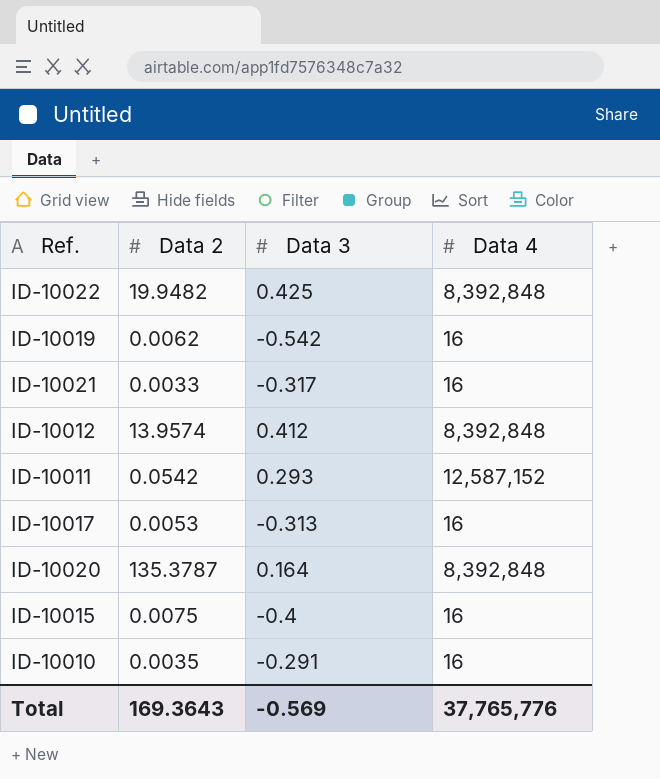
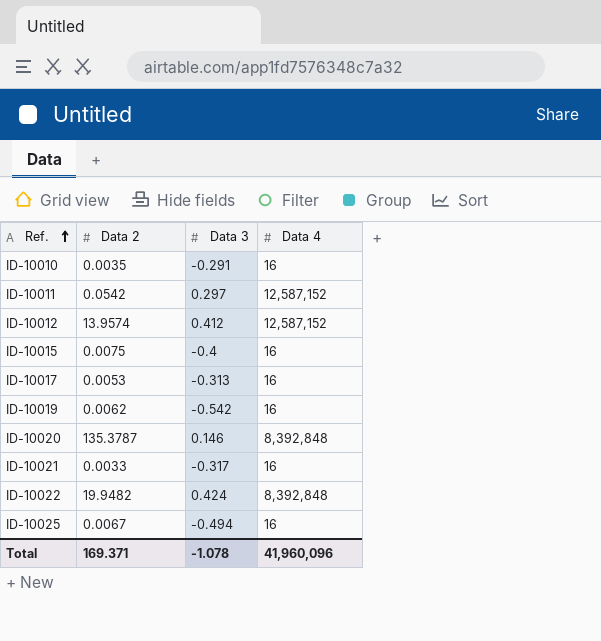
row order: none -> Ref. ascending
ID-10011 | Data 3: 0.293 -> 0.297
ID-10012 | Data 4: 8,392,848 -> 12,587,152
ID-10020 | Data 3: 0.164 -> 0.146
ID-10022 | Data 3: 0.425 -> 0.424
row ID-10025: none -> 0.0067 | -0.494 | 16
Total | Data 2: 169.3643 -> 169.371
Total | Data 3: -0.569 -> -1.078
Total | Data 4: 37,765,776 -> 41,960,096

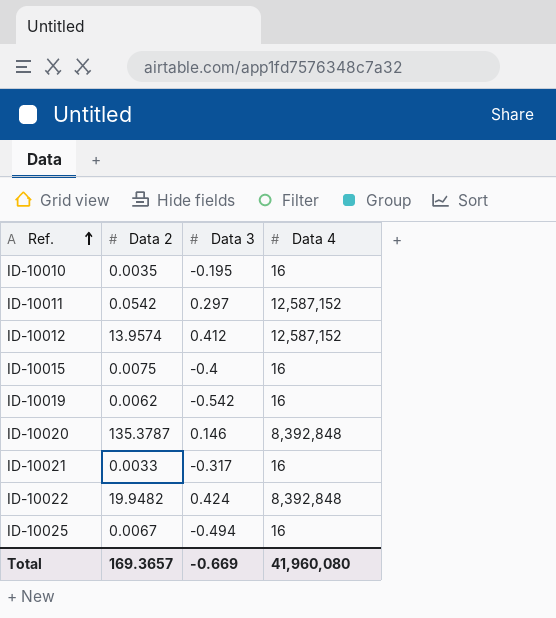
row ID-10017: 0.0053 | -0.313 | 16 -> none
ID-10010 | Data 3: -0.291 -> -0.195
Total | Data 2: 169.371 -> 169.3657
Total | Data 3: -1.078 -> -0.669
Total | Data 4: 41,960,096 -> 41,960,080

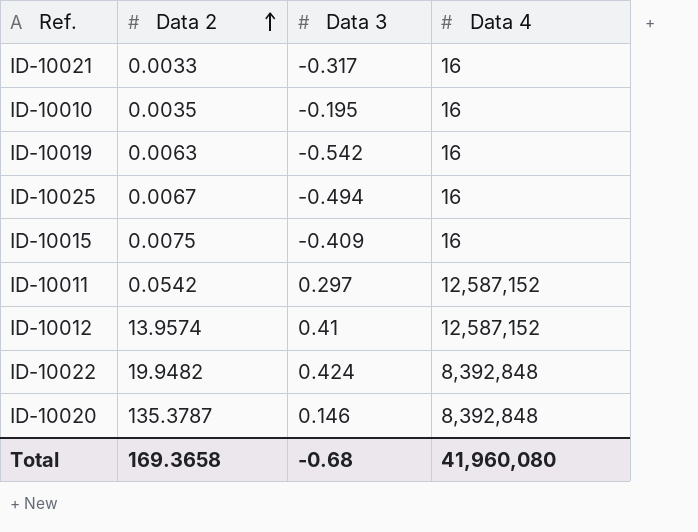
row order: Ref. ascending -> Data 2 ascending
ID-10019 | Data 2: 0.0062 -> 0.0063
ID-10015 | Data 3: -0.4 -> -0.409
ID-10012 | Data 3: 0.412 -> 0.41
Total | Data 2: 169.3657 -> 169.3658
Total | Data 3: -0.669 -> -0.68

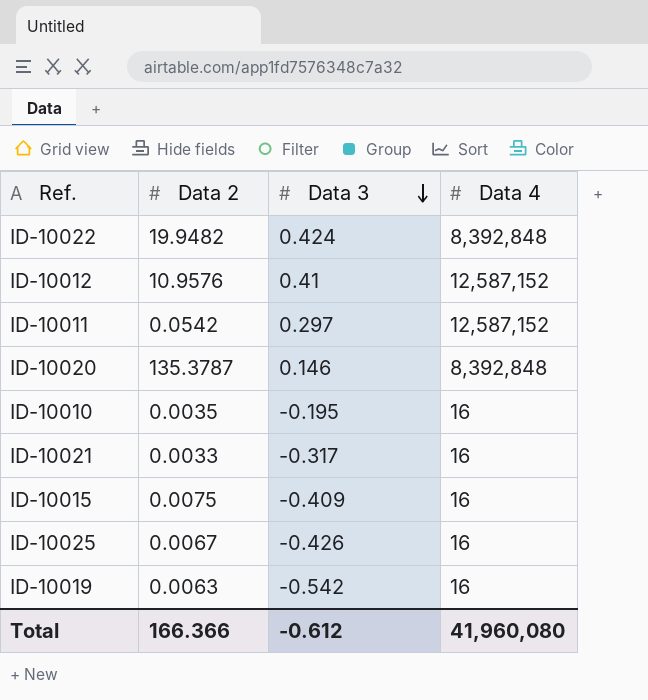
row order: Data 2 ascending -> Data 3 descending
ID-10012 | Data 2: 13.9574 -> 10.9576
ID-10025 | Data 3: -0.494 -> -0.426
Total | Data 2: 169.3658 -> 166.366
Total | Data 3: -0.68 -> -0.612

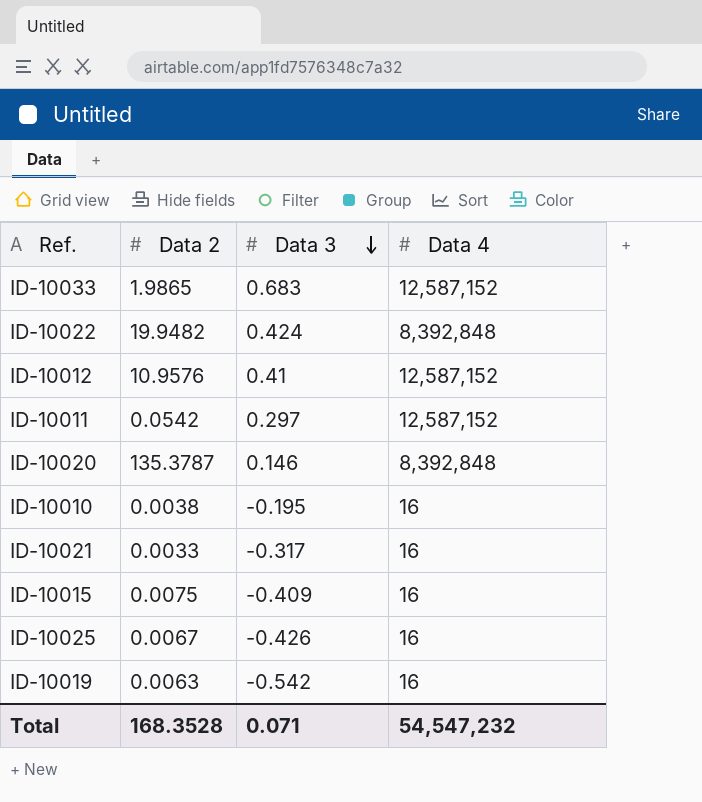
row ID-10033: none -> 1.9865 | 0.683 | 12,587,152
ID-10010 | Data 2: 0.0035 -> 0.0038
Total | Data 2: 166.366 -> 168.3528
Total | Data 3: -0.612 -> 0.071
Total | Data 4: 41,960,080 -> 54,547,232

